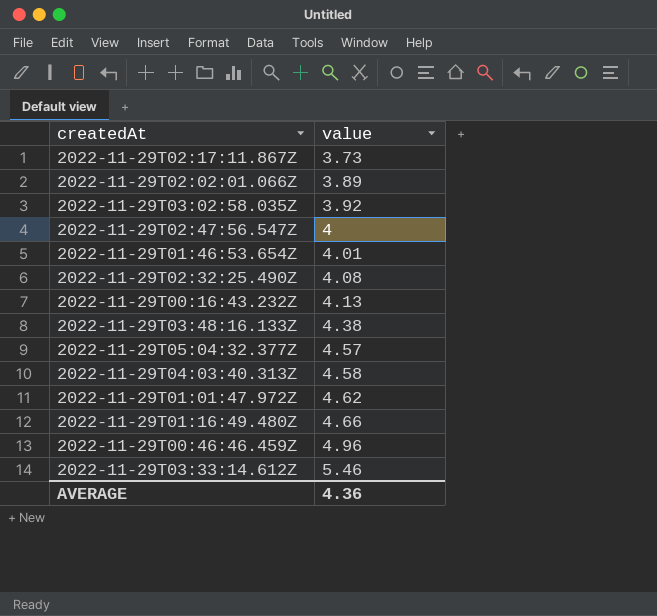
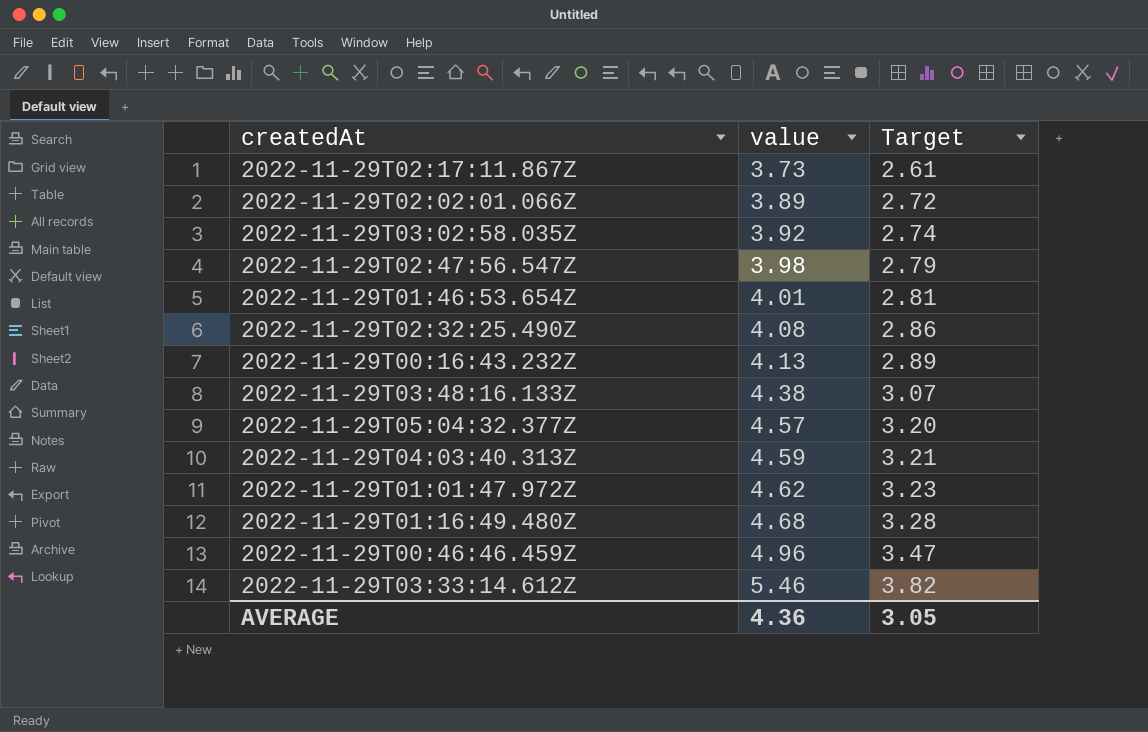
column Target | formula: none -> [value] * 0.7
2022-11-29T02:47:56.547Z | value: 4 -> 3.98
2022-11-29T04:03:40.313Z | value: 4.58 -> 4.59
2022-11-29T01:16:49.480Z | value: 4.66 -> 4.68

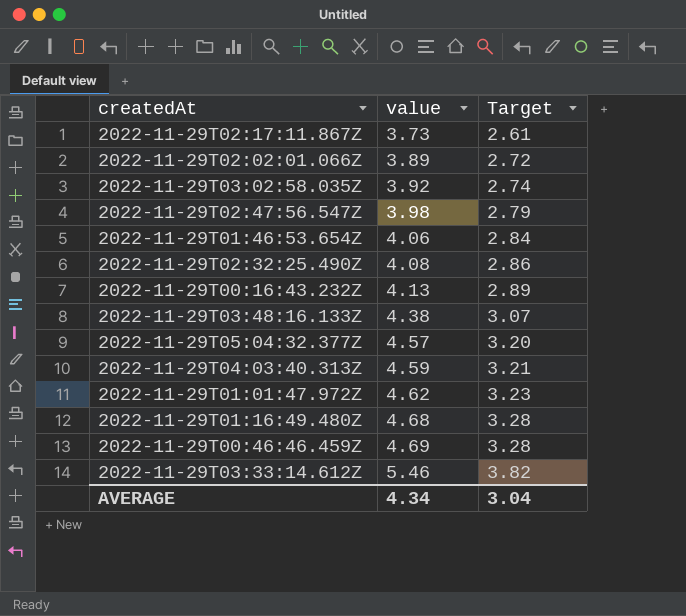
2022-11-29T01:46:53.654Z | value: 4.01 -> 4.06
2022-11-29T01:46:53.654Z | Target: 2.81 -> 2.84
2022-11-29T00:46:46.459Z | value: 4.96 -> 4.69
2022-11-29T00:46:46.459Z | Target: 3.47 -> 3.28
AVERAGE | value: 4.36 -> 4.34
AVERAGE | Target: 3.05 -> 3.04

